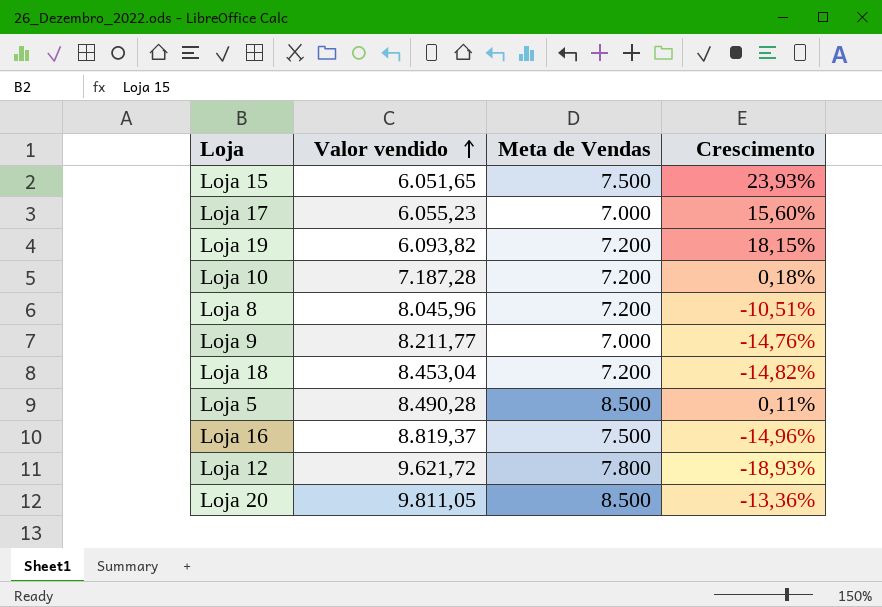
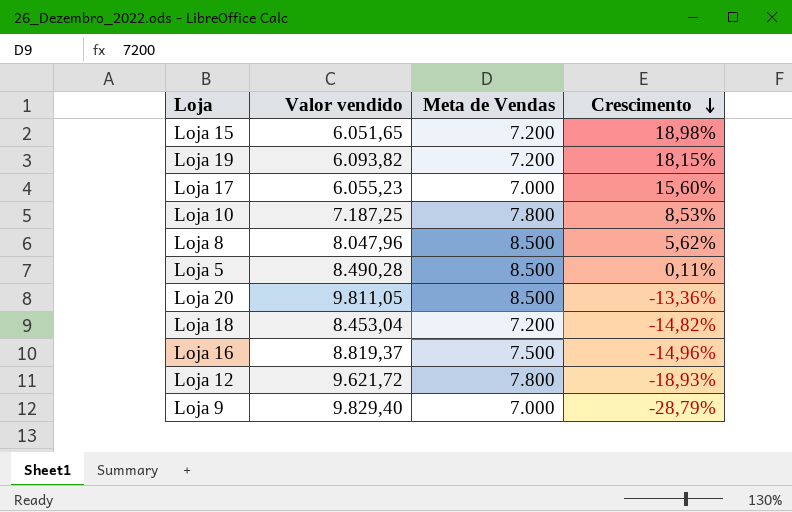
row order: Valor vendido ascending -> Crescimento descending
Loja 15 | Meta de Vendas: 7.500 -> 7.200
Loja 15 | Crescimento: 23,93% -> 18,98%
Loja 10 | Valor vendido: 7.187,28 -> 7.187,25
Loja 10 | Meta de Vendas: 7.200 -> 7.800
Loja 10 | Crescimento: 0,18% -> 8,53%
Loja 8 | Valor vendido: 8.045,96 -> 8.047,96
Loja 8 | Meta de Vendas: 7.200 -> 8.500
Loja 8 | Crescimento: -10,51% -> 5,62%
Loja 9 | Valor vendido: 8.211,77 -> 9.829,40
Loja 9 | Crescimento: -14,76% -> -28,79%

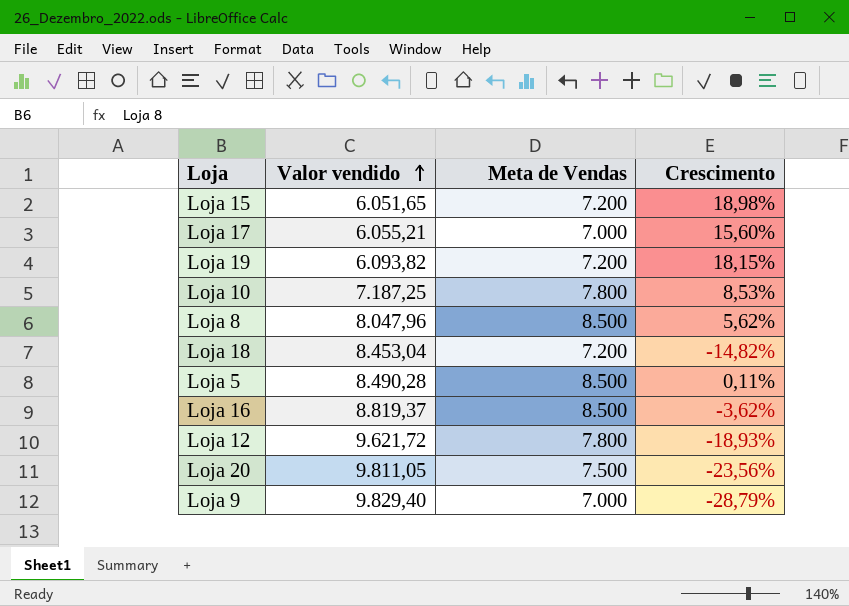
row order: Crescimento descending -> Valor vendido ascending
Loja 17 | Valor vendido: 6.055,23 -> 6.055,21
Loja 16 | Meta de Vendas: 7.500 -> 8.500
Loja 16 | Crescimento: -14,96% -> -3,62%
Loja 20 | Meta de Vendas: 8.500 -> 7.500
Loja 20 | Crescimento: -13,36% -> -23,56%

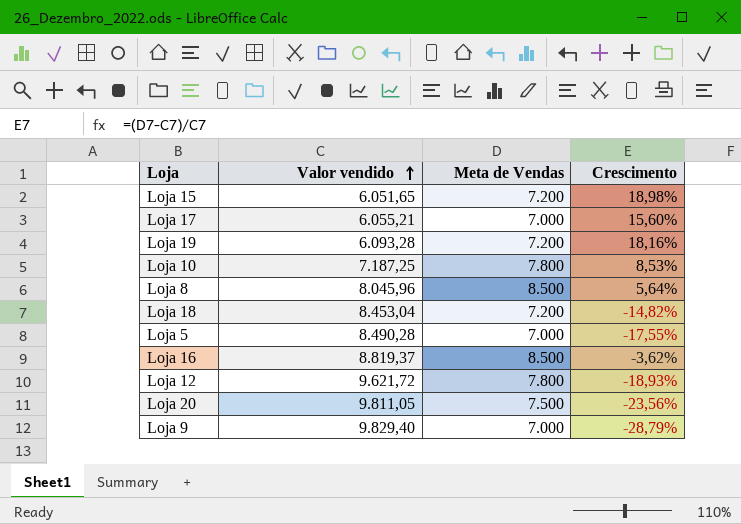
Loja 19 | Valor vendido: 6.093,82 -> 6.093,28
Loja 19 | Crescimento: 18,15% -> 18,16%
Loja 8 | Valor vendido: 8.047,96 -> 8.045,96
Loja 8 | Crescimento: 5,62% -> 5,64%
Loja 5 | Meta de Vendas: 8.500 -> 7.000
Loja 5 | Crescimento: 0,11% -> -17,55%

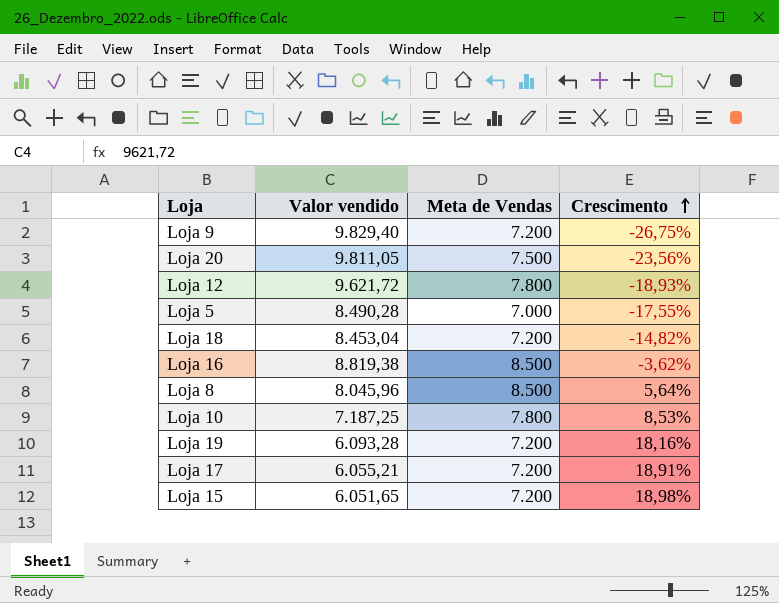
row order: Valor vendido ascending -> Crescimento ascending
Loja 9 | Meta de Vendas: 7.000 -> 7.200
Loja 9 | Crescimento: -28,79% -> -26,75%
Loja 16 | Valor vendido: 8.819,37 -> 8.819,38
Loja 17 | Meta de Vendas: 7.000 -> 7.200
Loja 17 | Crescimento: 15,60% -> 18,91%

